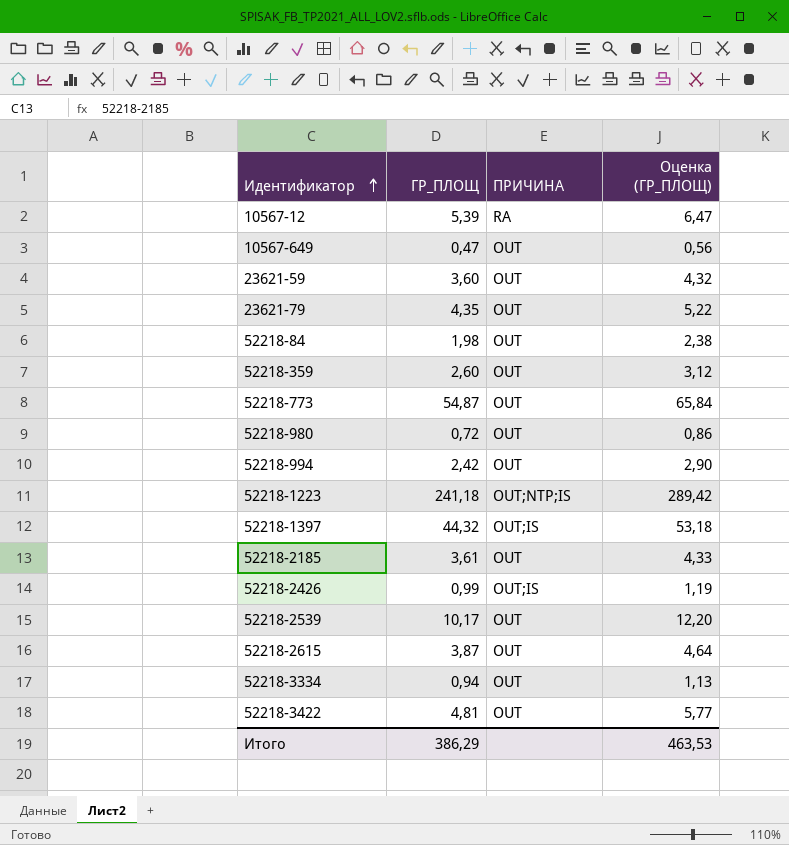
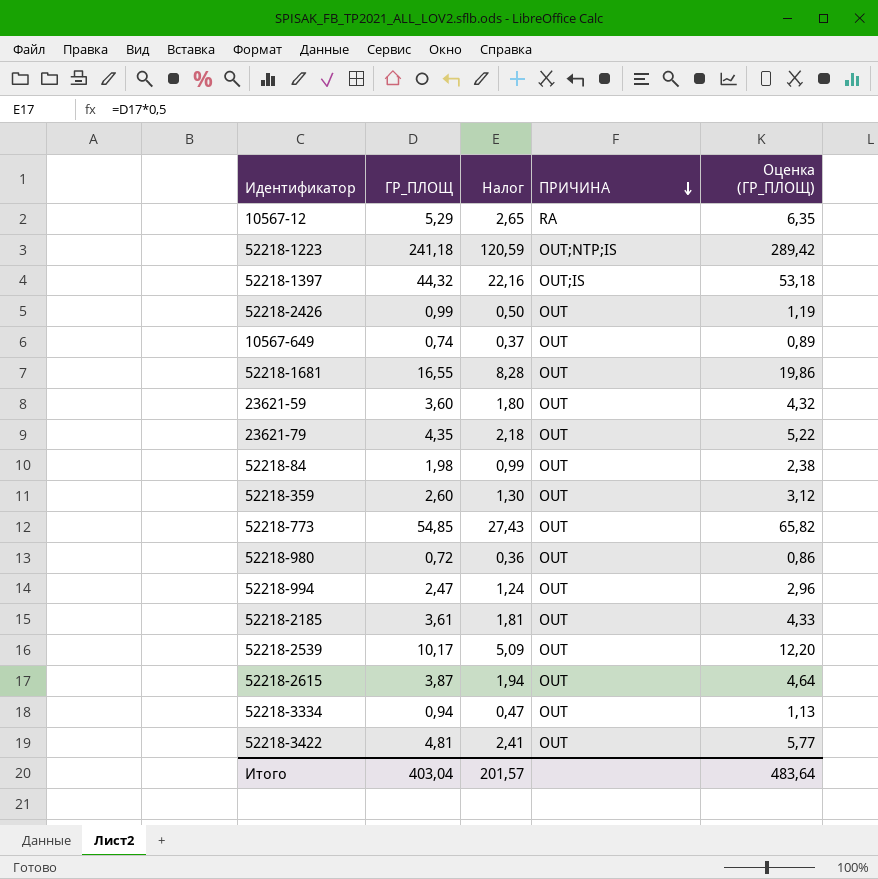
row order: Идентификатор ascending -> ПРИЧИНА descending
column Налог | formula: none -> [ГР_ПЛОЩ] * 0,5
10567-12 | ГР_ПЛОЩ: 5,39 -> 5,29
10567-12 | Оценка (ГР_ПЛОЩ): 6,47 -> 6,35
52218-2426 | ПРИЧИНА: OUT;IS -> OUT
10567-649 | ГР_ПЛОЩ: 0,47 -> 0,74
10567-649 | Оценка (ГР_ПЛОЩ): 0,56 -> 0,89
row 52218-1681: none -> 16,55 | 8,28 | OUT | 19,86
52218-773 | ГР_ПЛОЩ: 54,87 -> 54,85
52218-773 | Оценка (ГР_ПЛОЩ): 65,84 -> 65,82
52218-994 | ГР_ПЛОЩ: 2,42 -> 2,47
52218-994 | Оценка (ГР_ПЛОЩ): 2,90 -> 2,96
Итого | ГР_ПЛОЩ: 386,29 -> 403,04
Итого | Оценка (ГР_ПЛОЩ): 463,53 -> 483,64

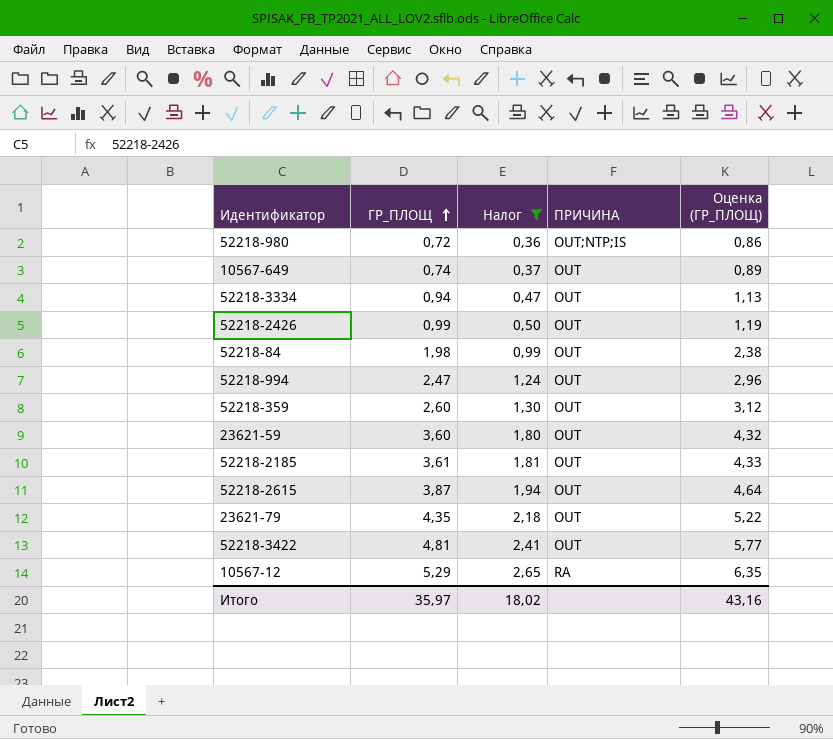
filter: none -> Налог <= 2,65
row order: ПРИЧИНА descending -> ГР_ПЛОЩ ascending
52218-980 | ПРИЧИНА: OUT -> OUT;NTP;IS
Итого | ГР_ПЛОЩ: 403,04 -> 35,97
Итого | Налог: 201,57 -> 18,02
Итого | Оценка (ГР_ПЛОЩ): 483,64 -> 43,16

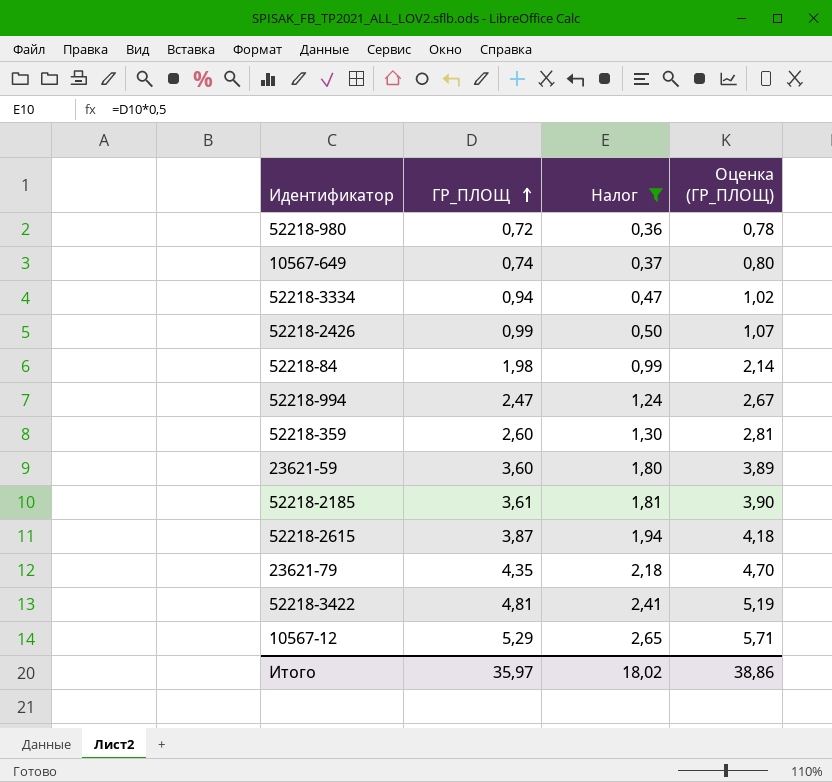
column ПРИЧИНА | position: 4 -> none
column Оценка (ГР_ПЛОЩ) | formula: [ГР_ПЛОЩ] * 1,2 -> [ГР_ПЛОЩ] * 1,08
Итого | Оценка (ГР_ПЛОЩ): 43,16 -> 38,86

